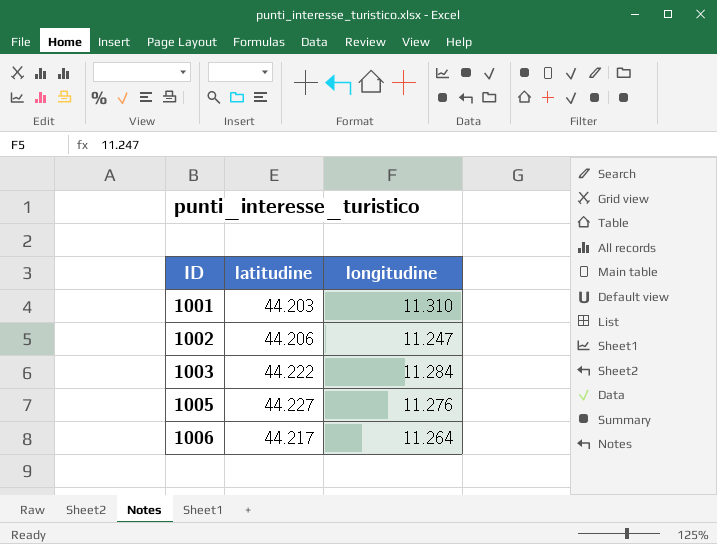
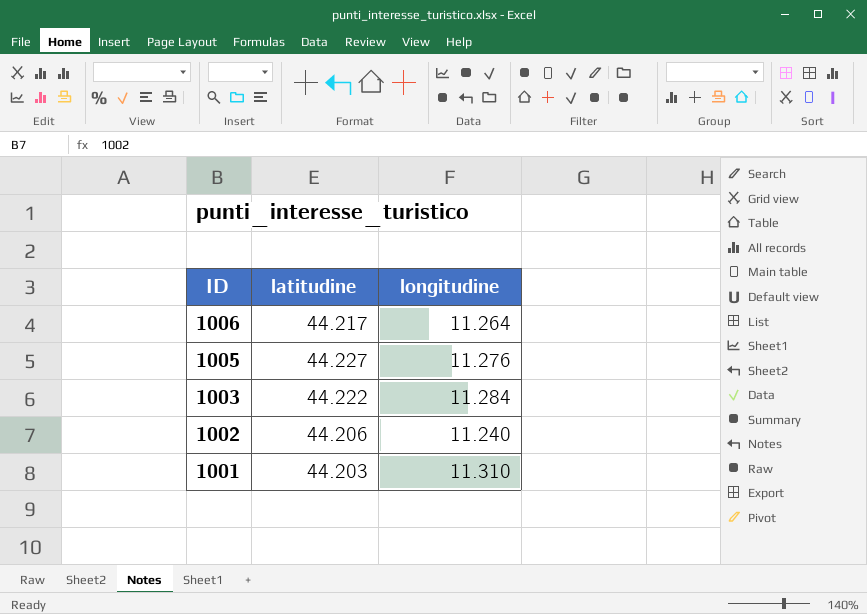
row order: ID ascending -> ID descending
1002 | longitudine: 11.247 -> 11.240

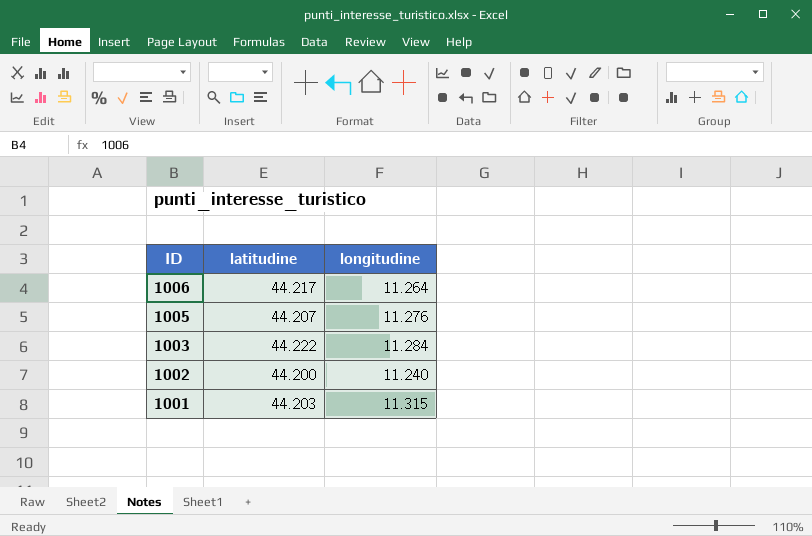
1005 | latitudine: 44.227 -> 44.207
1002 | latitudine: 44.206 -> 44.200
1001 | longitudine: 11.310 -> 11.315

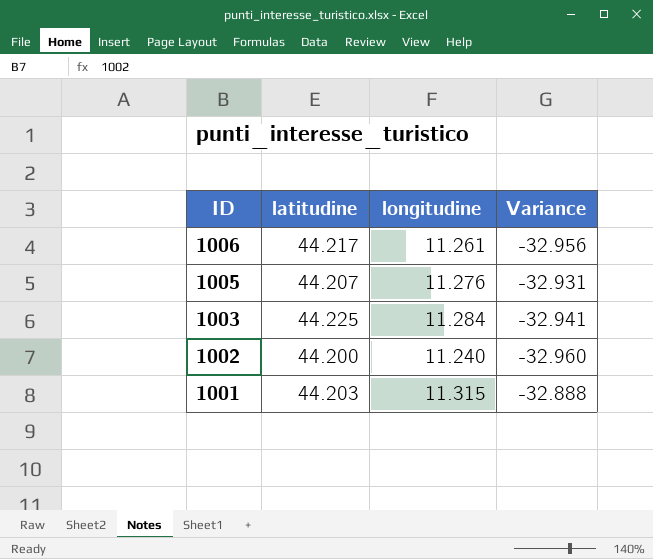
column Variance | formula: none -> [longitudine] - [latitudine]
1006 | longitudine: 11.264 -> 11.261
1003 | latitudine: 44.222 -> 44.225

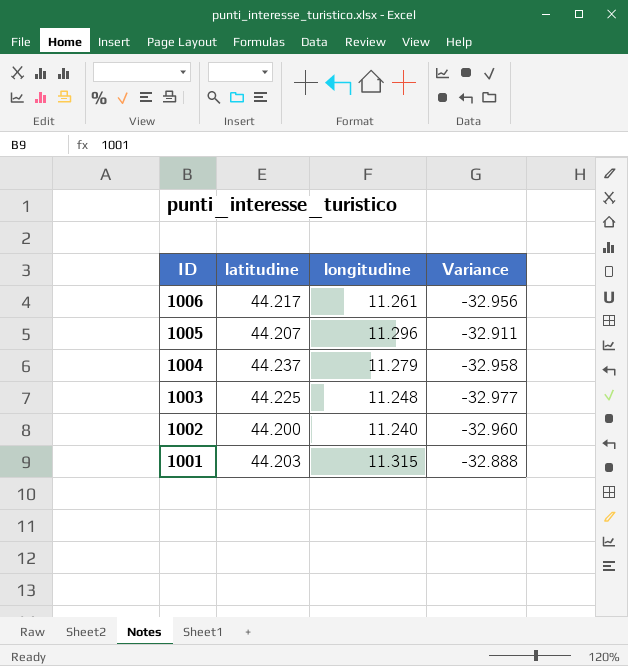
1005 | longitudine: 11.276 -> 11.296
1005 | Variance: -32.931 -> -32.911
row 1004: none -> 44.237 | 11.279 | -32.958
1003 | longitudine: 11.284 -> 11.248
1003 | Variance: -32.941 -> -32.977

